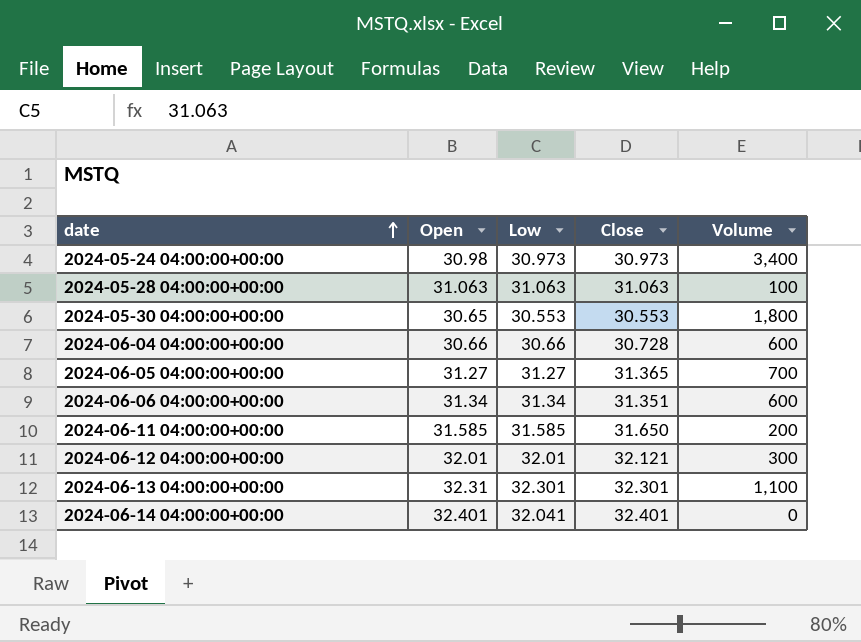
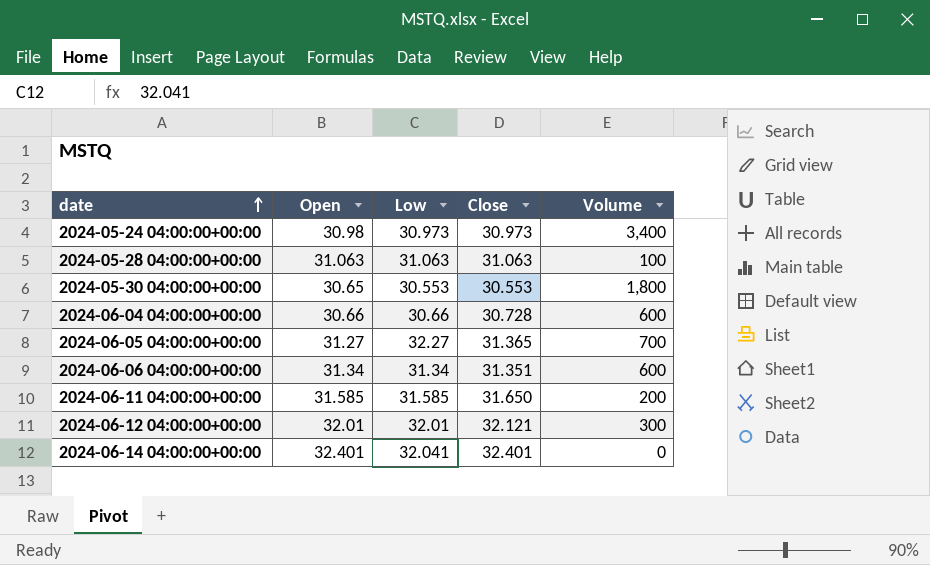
row 2024-06-13 04:00:00+00:00: 32.31 | 32.301 | 32.301 | 1,100 -> none
2024-06-05 04:00:00+00:00 | Low: 31.27 -> 32.27

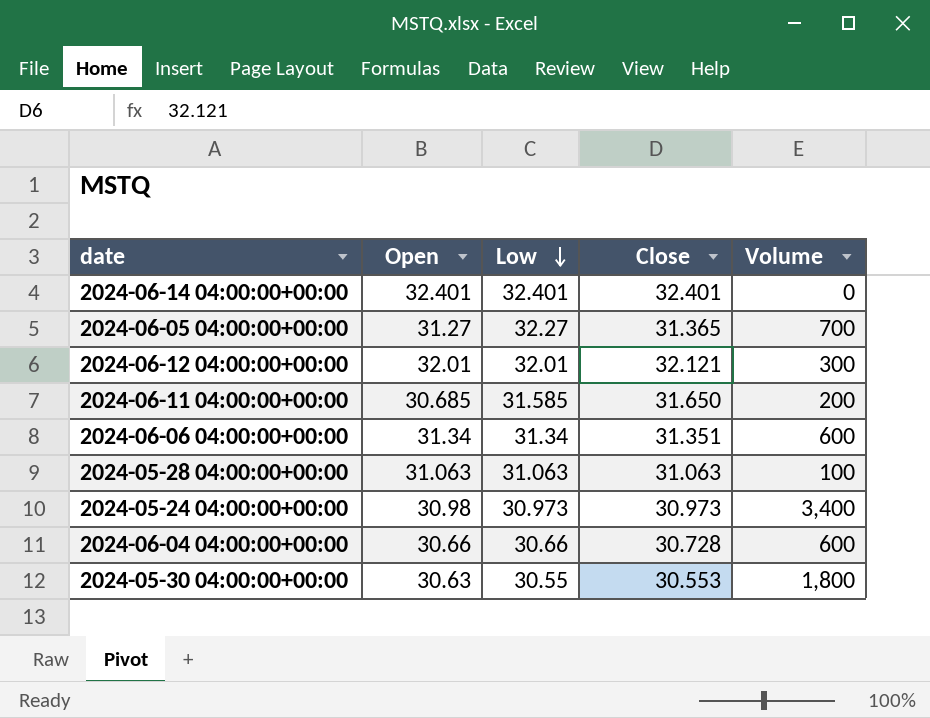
row order: date ascending -> Low descending
2024-06-14 04:00:00+00:00 | Low: 32.041 -> 32.401
2024-06-11 04:00:00+00:00 | Open: 31.585 -> 30.685
2024-05-30 04:00:00+00:00 | Open: 30.65 -> 30.63
2024-05-30 04:00:00+00:00 | Low: 30.553 -> 30.55

